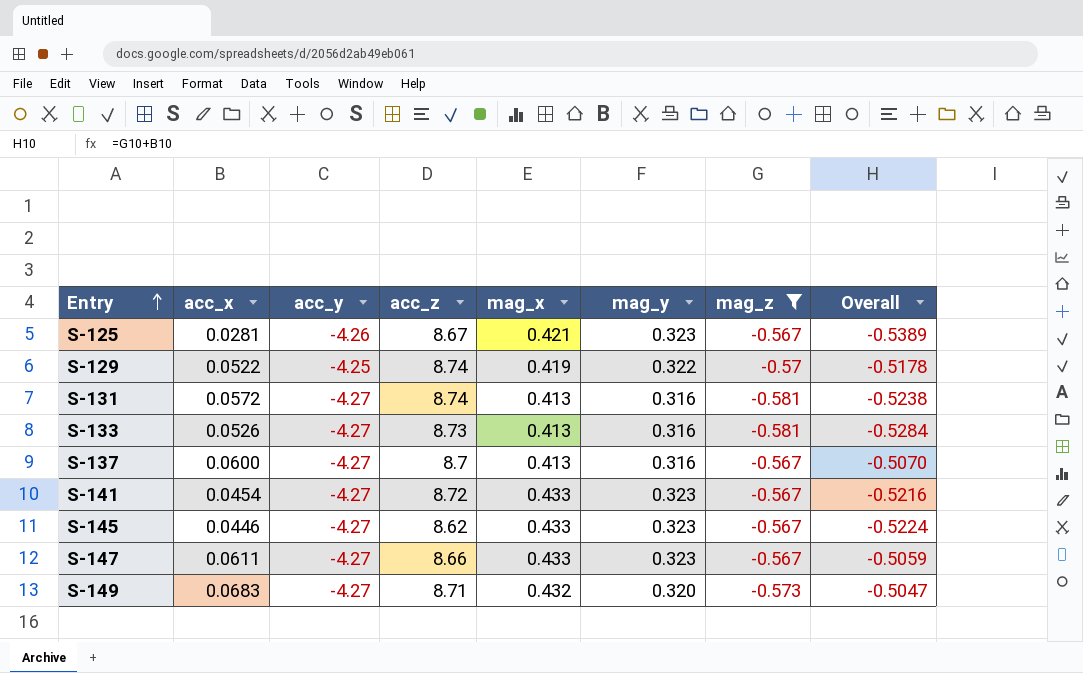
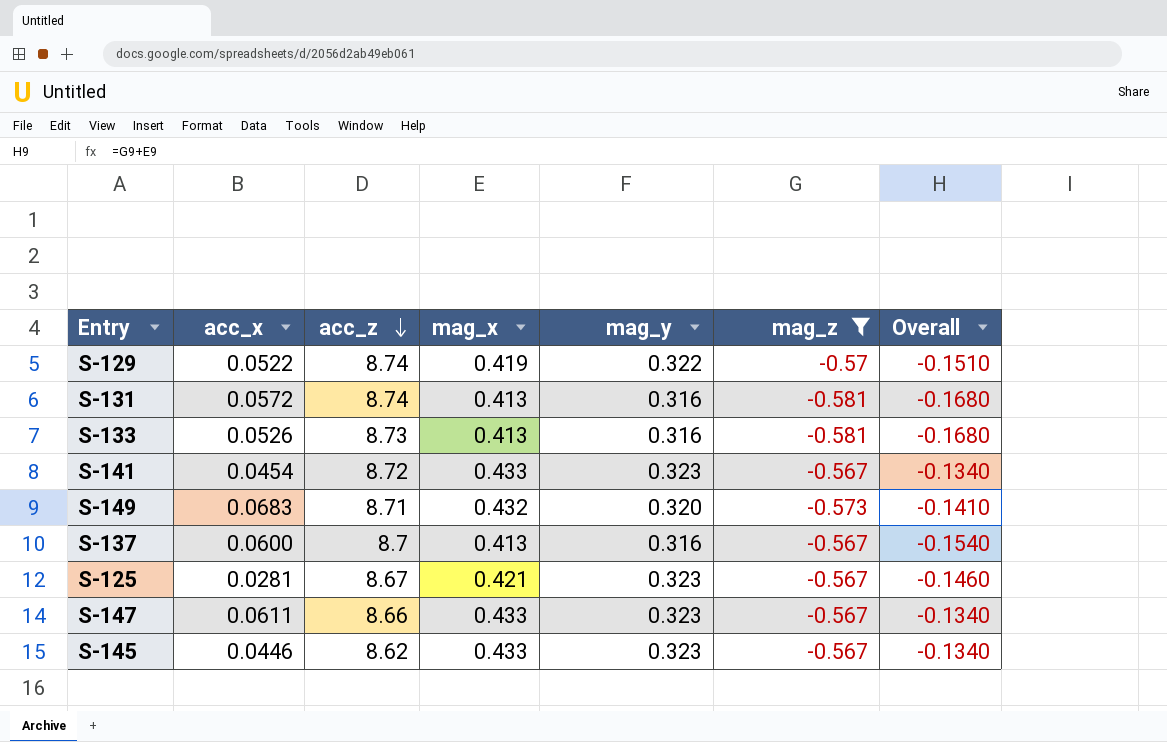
row order: Entry ascending -> acc_z descending
column acc_y | position: 3 -> none
column Overall | formula: [acc_x] + [mag_z] -> [mag_x] + [mag_z]

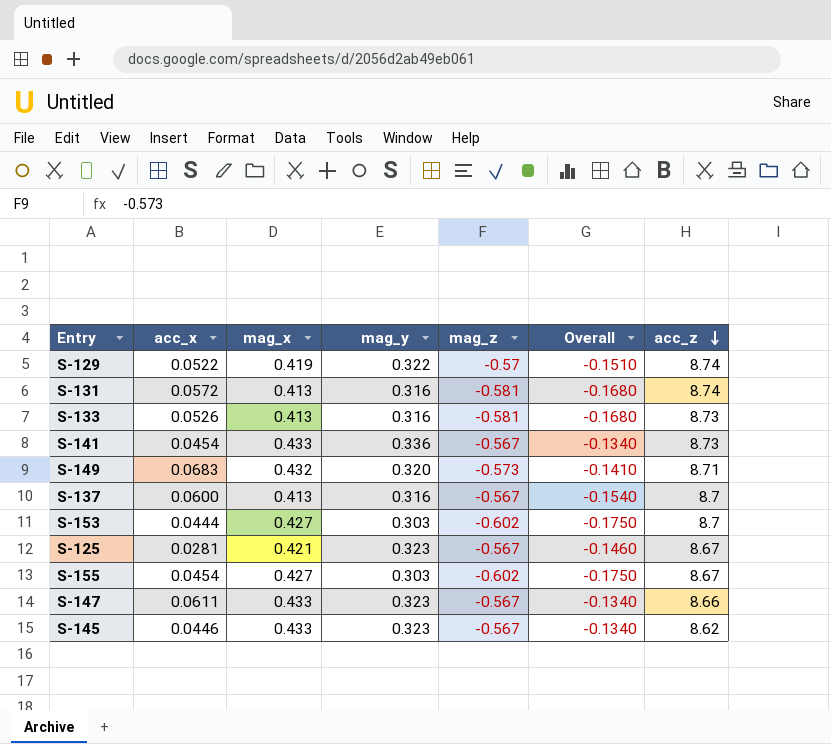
filter: mag_z != -0.602 -> none
column acc_z | position: 3 -> 7
S-141 | mag_y: 0.323 -> 0.336
S-141 | acc_z: 8.72 -> 8.73

